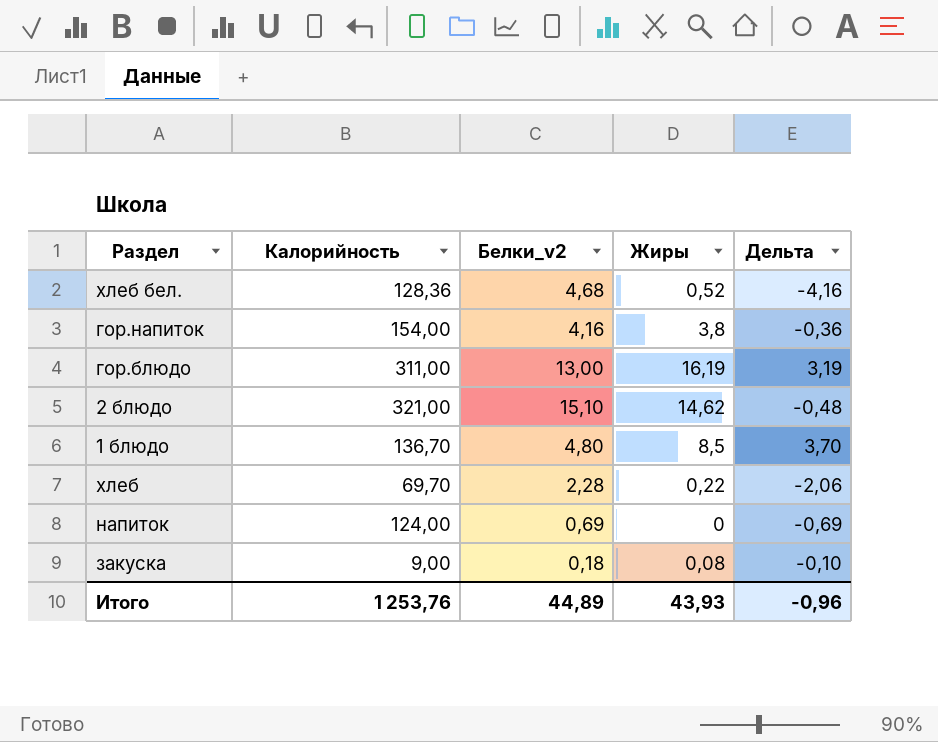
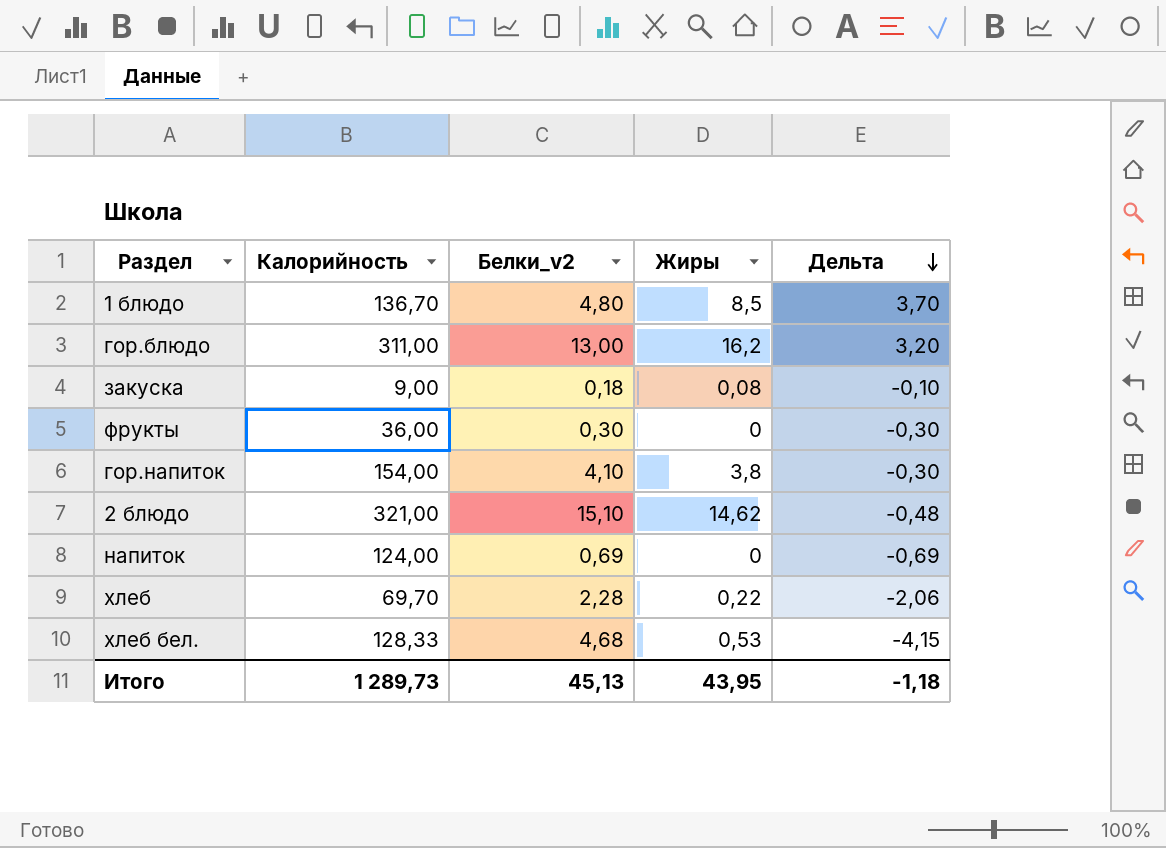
row order: none -> Дельта descending
гор.блюдо | Жиры: 16,19 -> 16,2
гор.блюдо | Дельта: 3,19 -> 3,20
row фрукты: none -> 36,00 | 0,30 | 0 | -0,30
гор.напиток | Белки_v2: 4,16 -> 4,10
гор.напиток | Дельта: -0,36 -> -0,30
хлеб бел. | Калорийность: 128,36 -> 128,33
хлеб бел. | Жиры: 0,52 -> 0,53
хлеб бел. | Дельта: -4,16 -> -4,15
Итого | Калорийность: 1 253,76 -> 1 289,73
Итого | Белки_v2: 44,89 -> 45,13
Итого | Жиры: 43,93 -> 43,95
Итого | Дельта: -0,96 -> -1,18

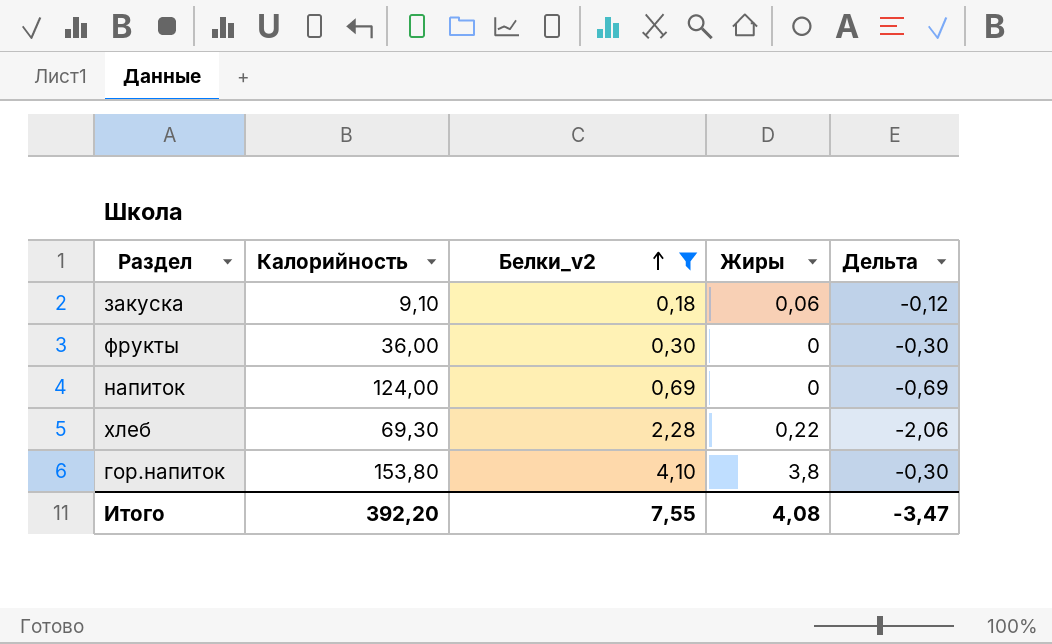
filter: none -> Белки_v2 <= 4,10
row order: Дельта descending -> Белки_v2 ascending
закуска | Калорийность: 9,00 -> 9,10
закуска | Жиры: 0,08 -> 0,06
закуска | Дельта: -0,10 -> -0,12
хлеб | Калорийность: 69,70 -> 69,30
гор.напиток | Калорийность: 154,00 -> 153,80
Итого | Калорийность: 1 289,73 -> 392,20
Итого | Белки_v2: 45,13 -> 7,55
Итого | Жиры: 43,95 -> 4,08
Итого | Дельта: -1,18 -> -3,47

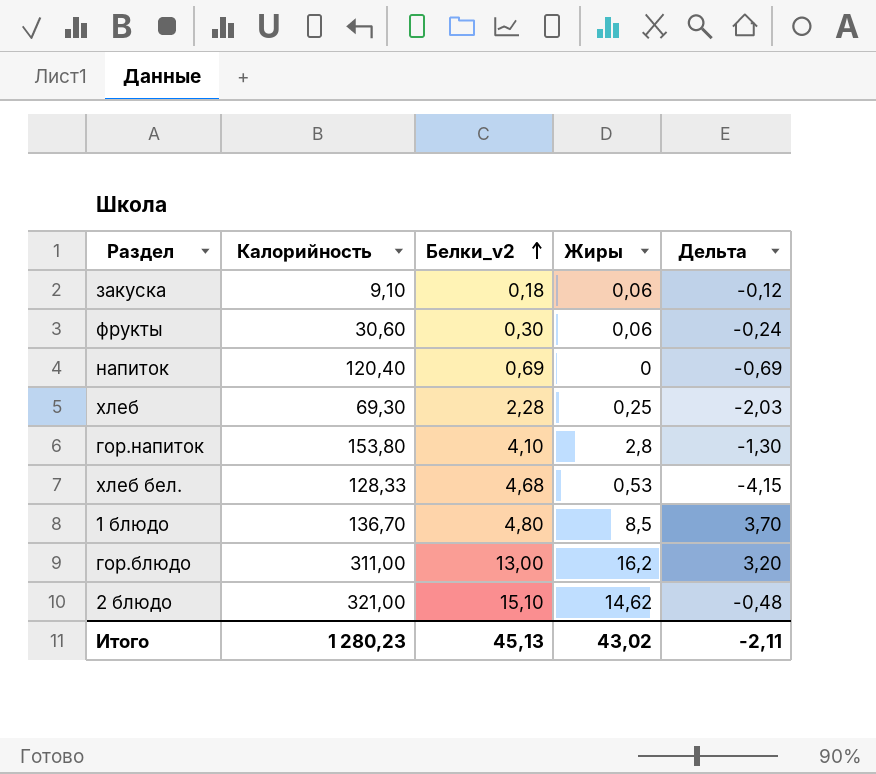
filter: Белки_v2 <= 4,10 -> none
фрукты | Калорийность: 36,00 -> 30,60
фрукты | Жиры: 0 -> 0,06
фрукты | Дельта: -0,30 -> -0,24
напиток | Калорийность: 124,00 -> 120,40
хлеб | Жиры: 0,22 -> 0,25
хлеб | Дельта: -2,06 -> -2,03
гор.напиток | Жиры: 3,8 -> 2,8
гор.напиток | Дельта: -0,30 -> -1,30
Итого | Калорийность: 392,20 -> 1 280,23
Итого | Белки_v2: 7,55 -> 45,13
Итого | Жиры: 4,08 -> 43,02
Итого | Дельта: -3,47 -> -2,11

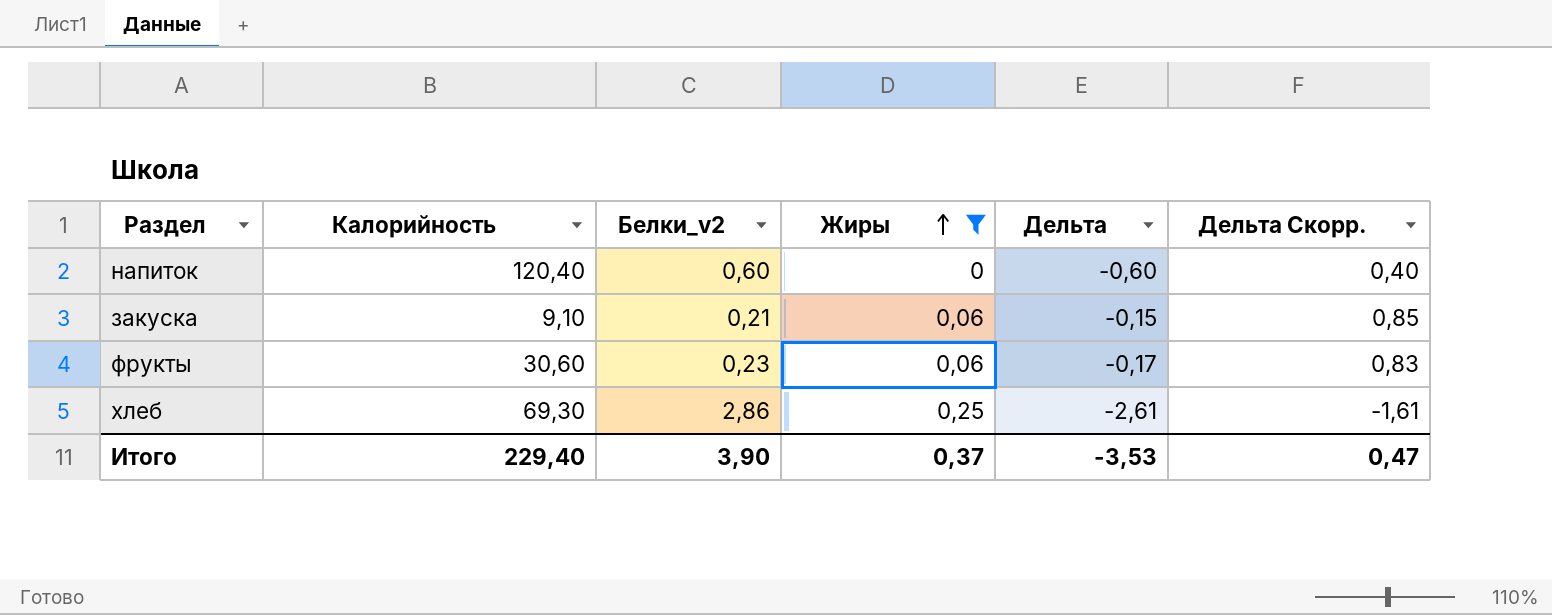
filter: none -> Жиры <= 0,25
row order: Белки_v2 ascending -> Жиры ascending
column Дельта Скорр. | formula: none -> [Дельта] + 1
напиток | Белки_v2: 0,69 -> 0,60
напиток | Дельта: -0,69 -> -0,60
закуска | Белки_v2: 0,18 -> 0,21
закуска | Дельта: -0,12 -> -0,15
фрукты | Белки_v2: 0,30 -> 0,23
фрукты | Дельта: -0,24 -> -0,17
хлеб | Белки_v2: 2,28 -> 2,86
хлеб | Дельта: -2,03 -> -2,61
Итого | Калорийность: 1 280,23 -> 229,40
Итого | Белки_v2: 45,13 -> 3,90
Итого | Жиры: 43,02 -> 0,37
Итого | Дельта: -2,11 -> -3,53

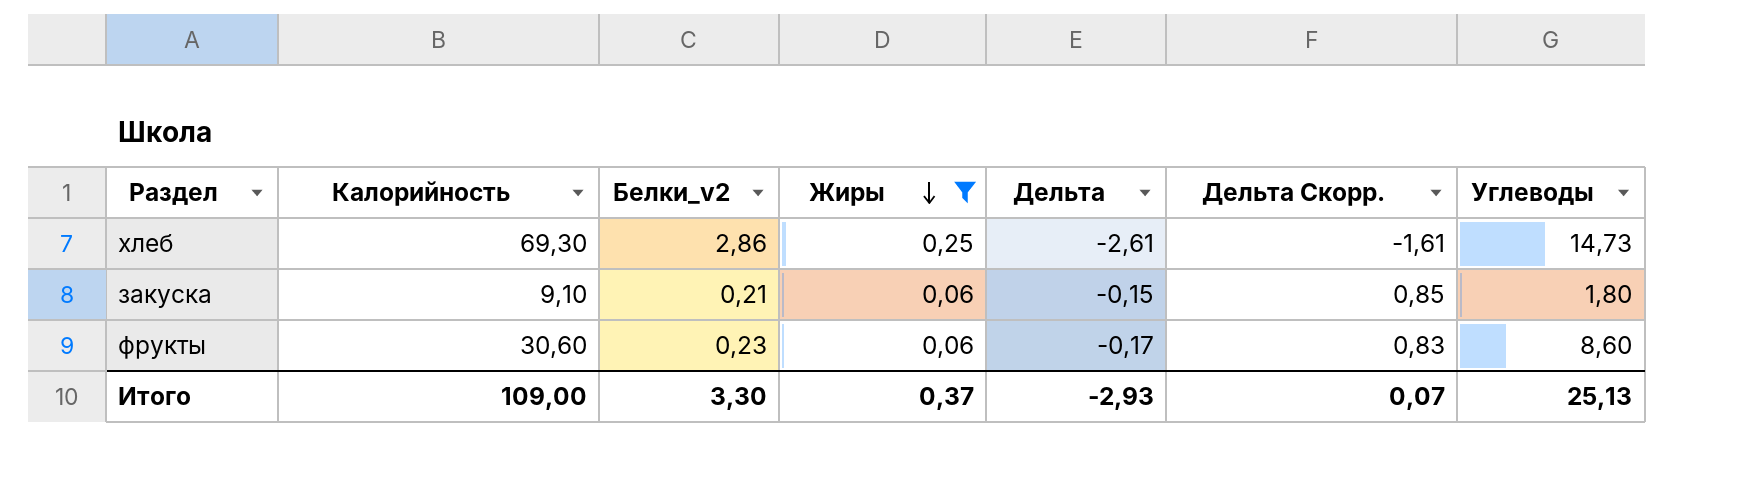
row order: Жиры ascending -> Жиры descending
column Углеводы | position: none -> 7
row напиток: 120,40 | 0,60 | 0 | -0,60 | 0,40 -> none
Итого | Калорийность: 229,40 -> 109,00
Итого | Белки_v2: 3,90 -> 3,30
Итого | Дельта: -3,53 -> -2,93
Итого | Дельта Скорр.: 0,47 -> 0,07

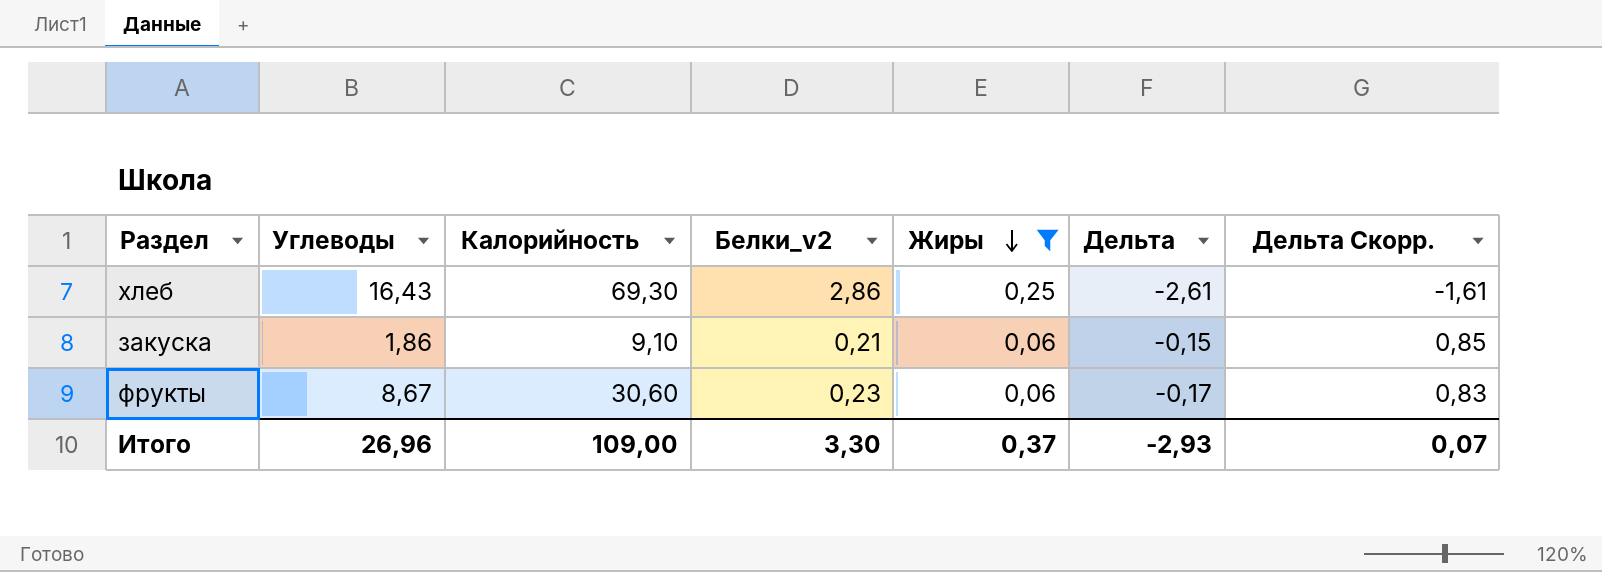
column Углеводы | position: 7 -> 2
хлеб | Углеводы: 14,73 -> 16,43
закуска | Углеводы: 1,80 -> 1,86
фрукты | Углеводы: 8,60 -> 8,67
Итого | Углеводы: 25,13 -> 26,96

